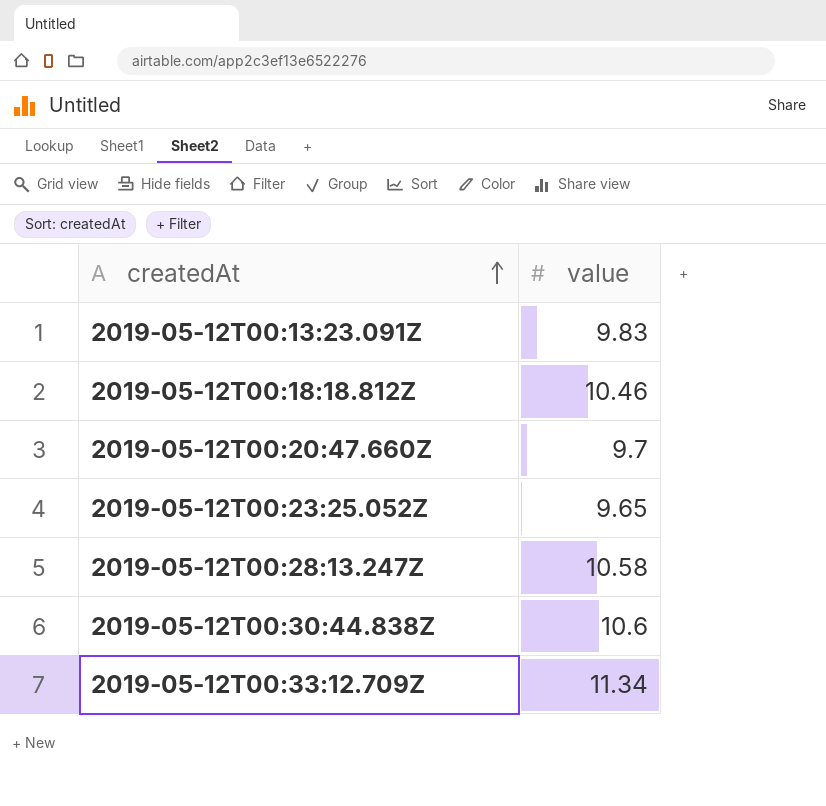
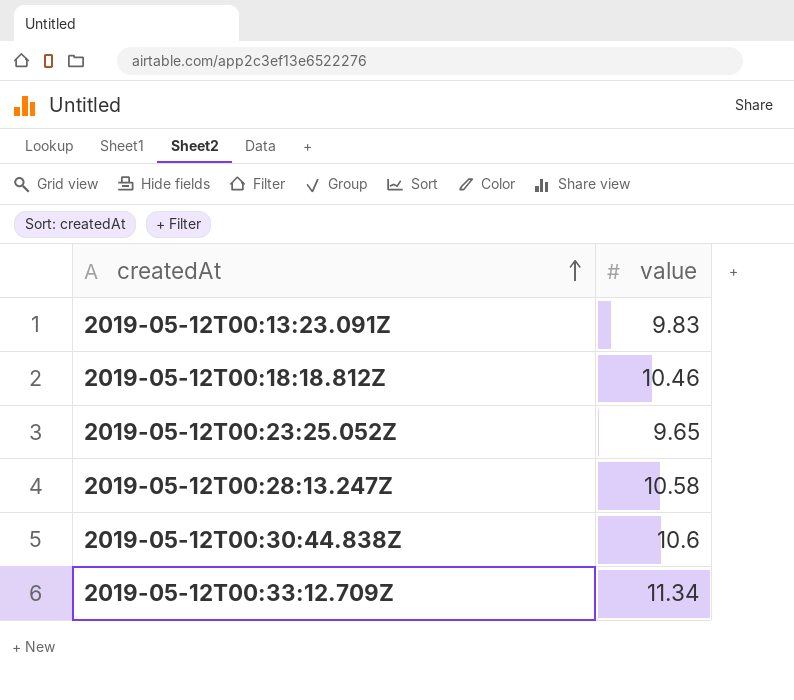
row 2019-05-12T00:20:47.660Z: 9.7 -> none

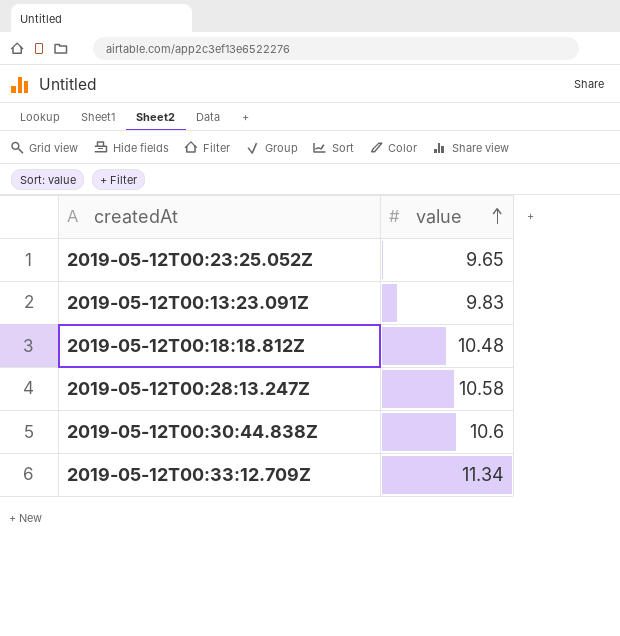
row order: createdAt ascending -> value ascending
2019-05-12T00:18:18.812Z | value: 10.46 -> 10.48

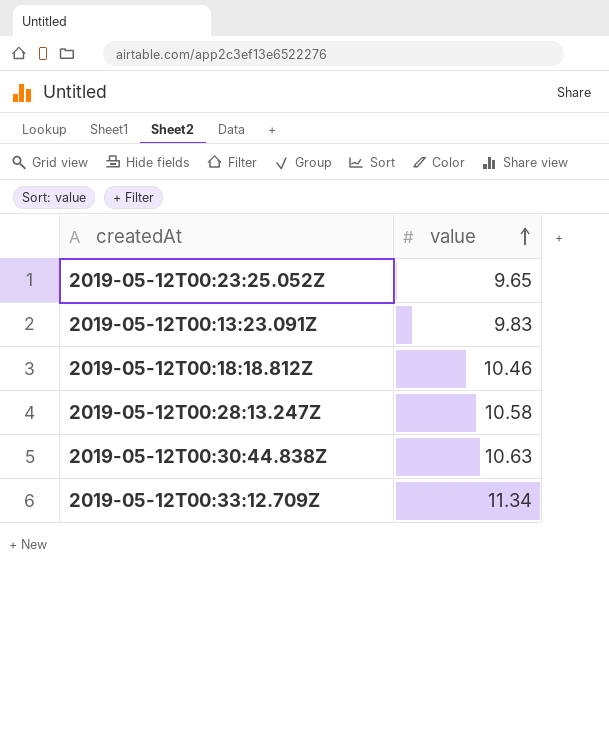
2019-05-12T00:18:18.812Z | value: 10.48 -> 10.46
2019-05-12T00:30:44.838Z | value: 10.6 -> 10.63

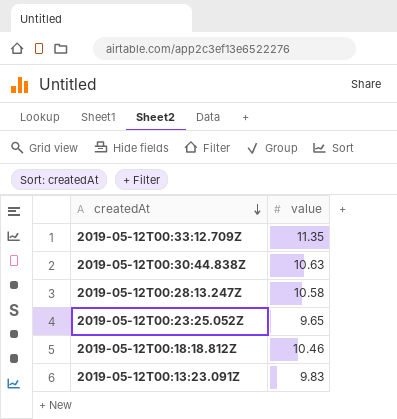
row order: value ascending -> createdAt descending
2019-05-12T00:33:12.709Z | value: 11.34 -> 11.35

